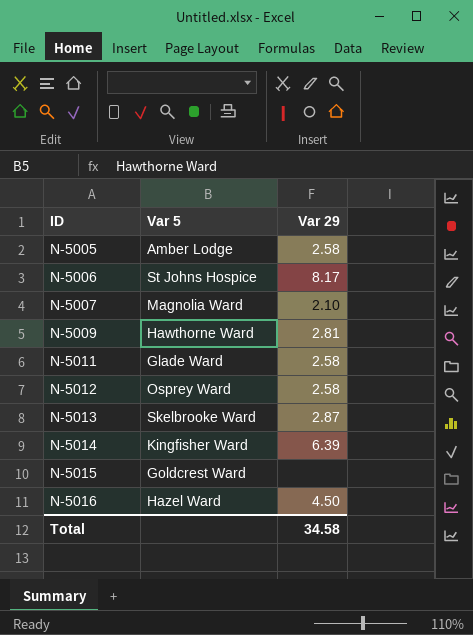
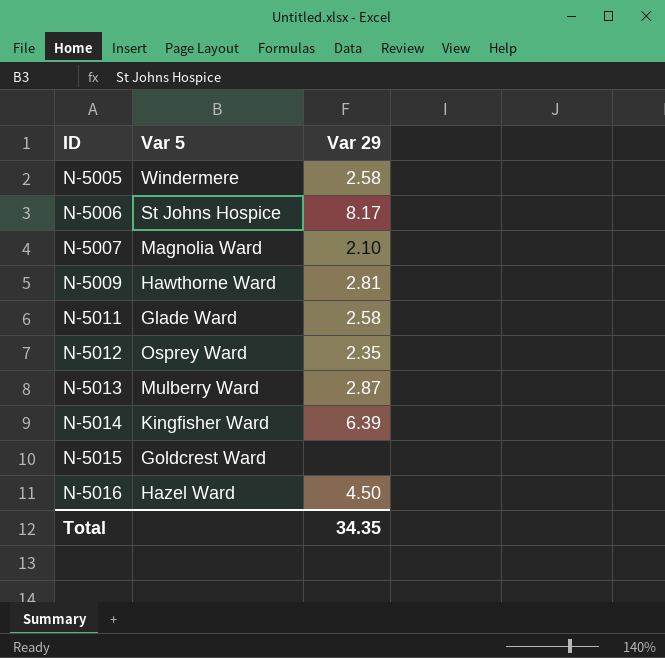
N-5005 | Var 5: Amber Lodge -> Windermere
N-5012 | Var 29: 2.58 -> 2.35
N-5013 | Var 5: Skelbrooke Ward -> Mulberry Ward
Total | Var 29: 34.58 -> 34.35

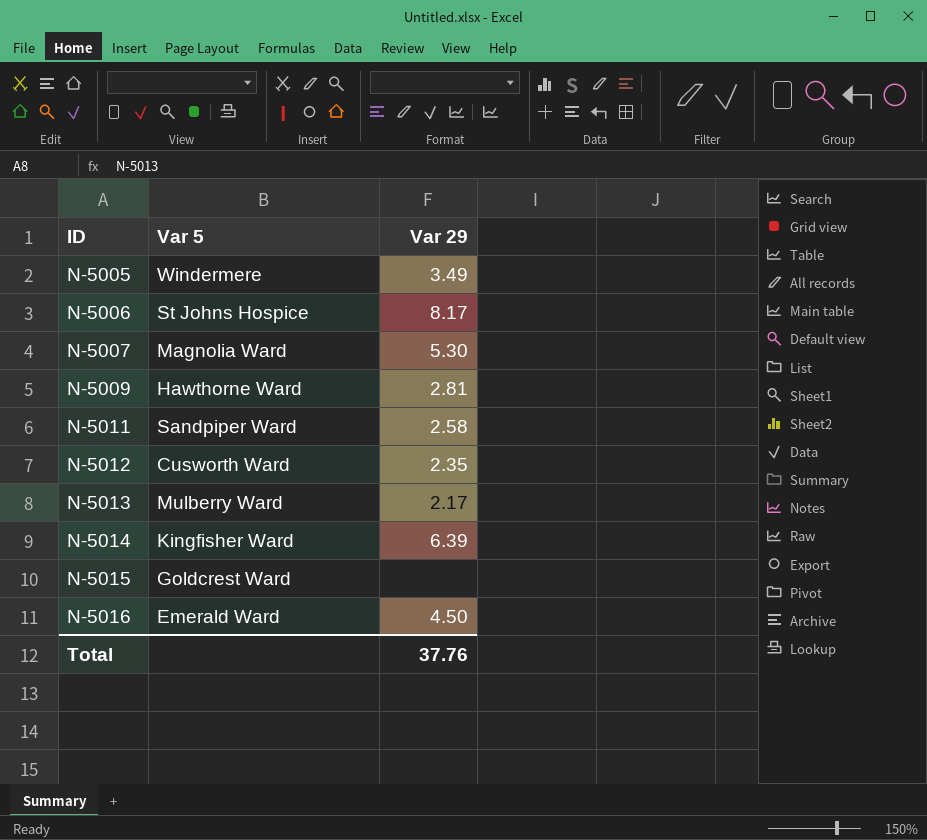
N-5005 | Var 29: 2.58 -> 3.49
N-5007 | Var 29: 2.10 -> 5.30
N-5011 | Var 5: Glade Ward -> Sandpiper Ward
N-5012 | Var 5: Osprey Ward -> Cusworth Ward
N-5013 | Var 29: 2.87 -> 2.17
N-5016 | Var 5: Hazel Ward -> Emerald Ward
Total | Var 29: 34.35 -> 37.76

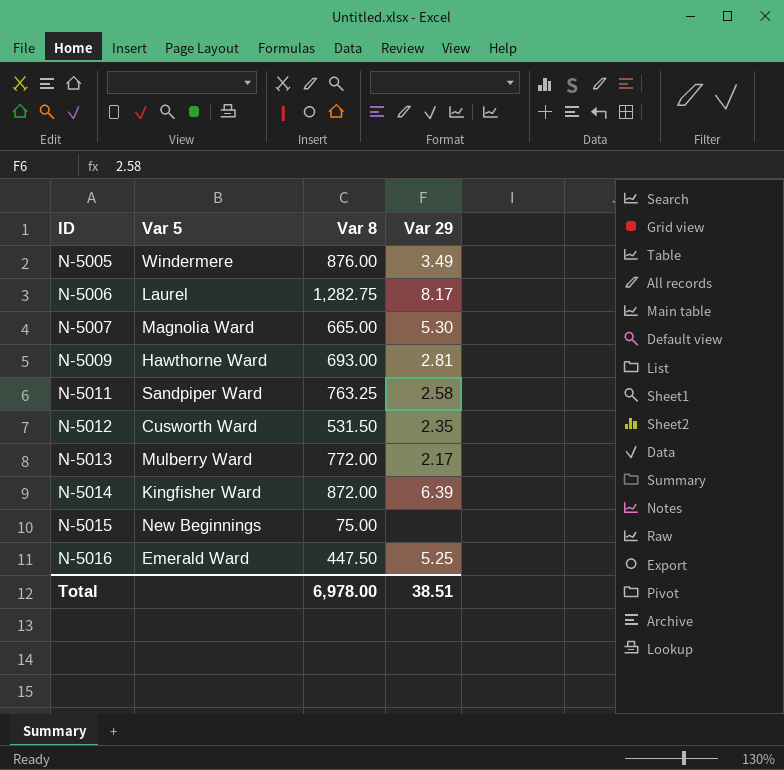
column Var 8 | position: none -> 3
N-5006 | Var 5: St Johns Hospice -> Laurel
N-5015 | Var 5: Goldcrest Ward -> New Beginnings
N-5016 | Var 29: 4.50 -> 5.25
Total | Var 29: 37.76 -> 38.51

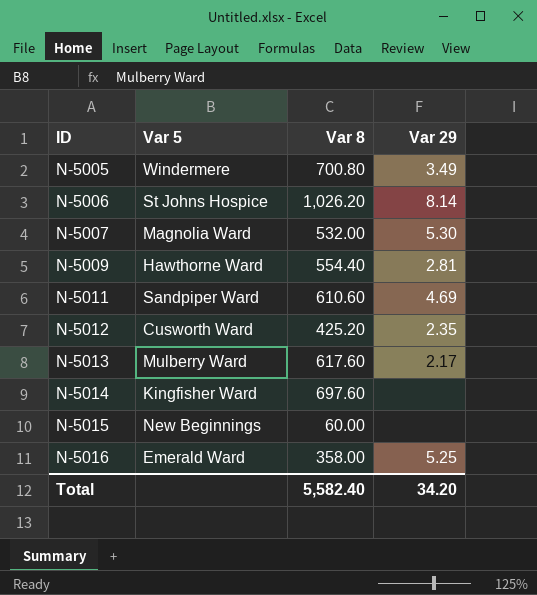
N-5005 | Var 8: 876.00 -> 700.80
N-5006 | Var 5: Laurel -> St Johns Hospice
N-5006 | Var 8: 1,282.75 -> 1,026.20
N-5006 | Var 29: 8.17 -> 8.14
N-5007 | Var 8: 665.00 -> 532.00
N-5009 | Var 8: 693.00 -> 554.40
N-5011 | Var 8: 763.25 -> 610.60
N-5011 | Var 29: 2.58 -> 4.69
N-5012 | Var 8: 531.50 -> 425.20
N-5013 | Var 8: 772.00 -> 617.60
N-5014 | Var 8: 872.00 -> 697.60
N-5014 | Var 29: 6.39 -> none
N-5015 | Var 8: 75.00 -> 60.00
N-5016 | Var 8: 447.50 -> 358.00
Total | Var 8: 6,978.00 -> 5,582.40
Total | Var 29: 38.51 -> 34.20

